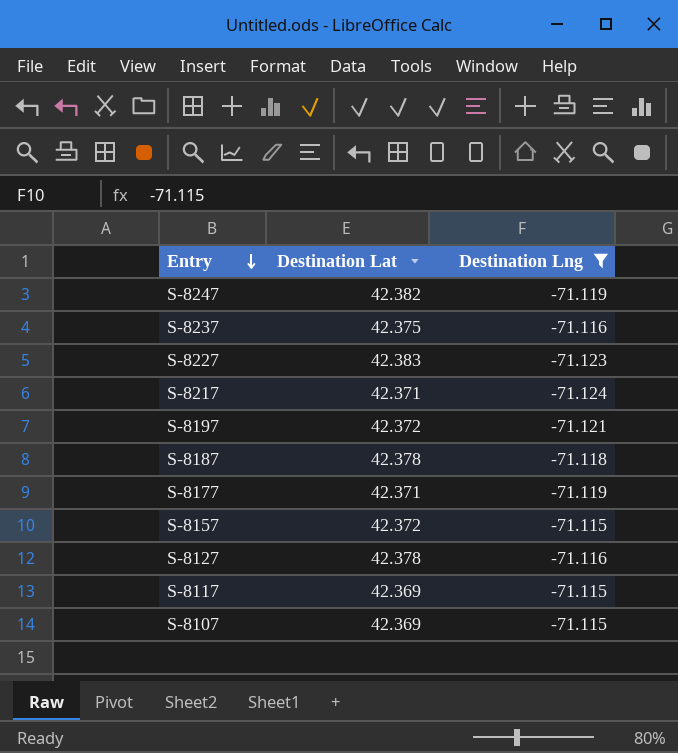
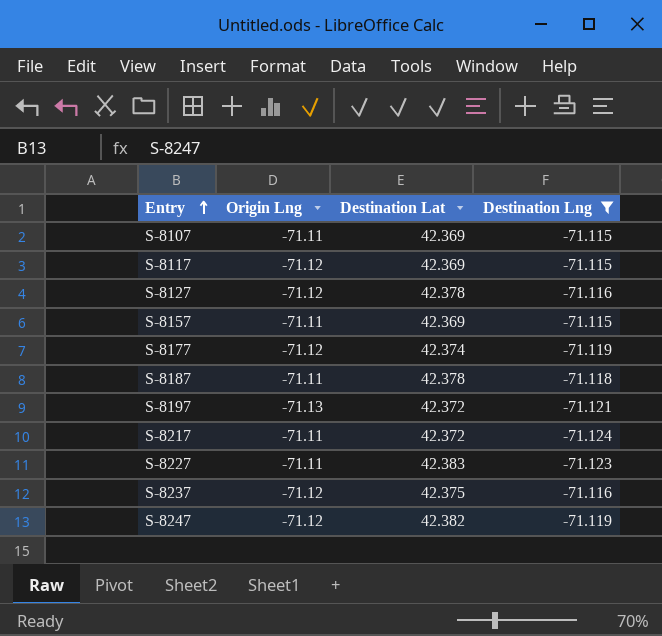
row order: Entry descending -> Entry ascending
column Origin Lng | position: none -> 2
S-8157 | Destination Lat: 42.372 -> 42.369
S-8177 | Destination Lat: 42.371 -> 42.374
S-8217 | Destination Lat: 42.371 -> 42.372

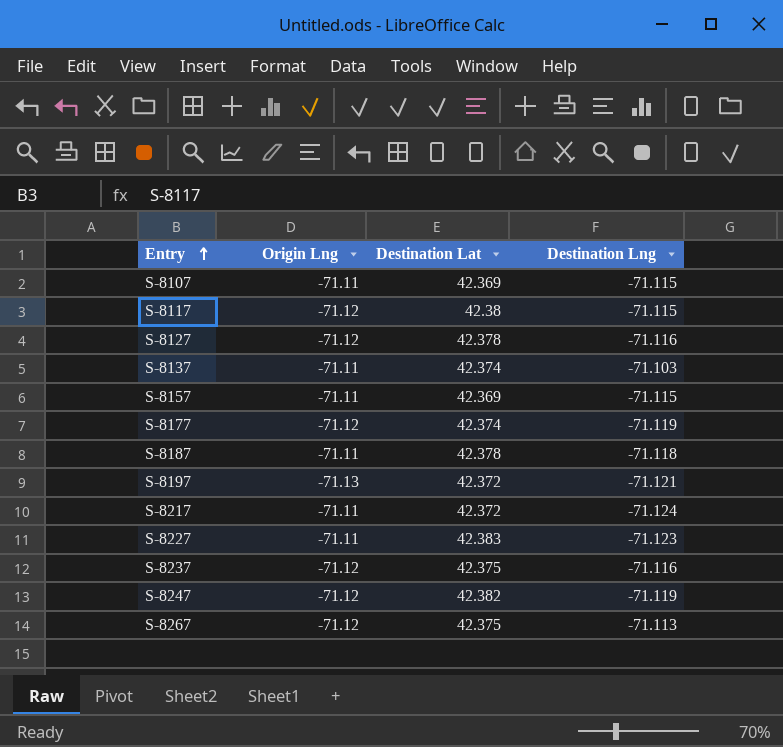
filter: Destination Lng <= -71.115 -> none
S-8117 | Destination Lat: 42.369 -> 42.38

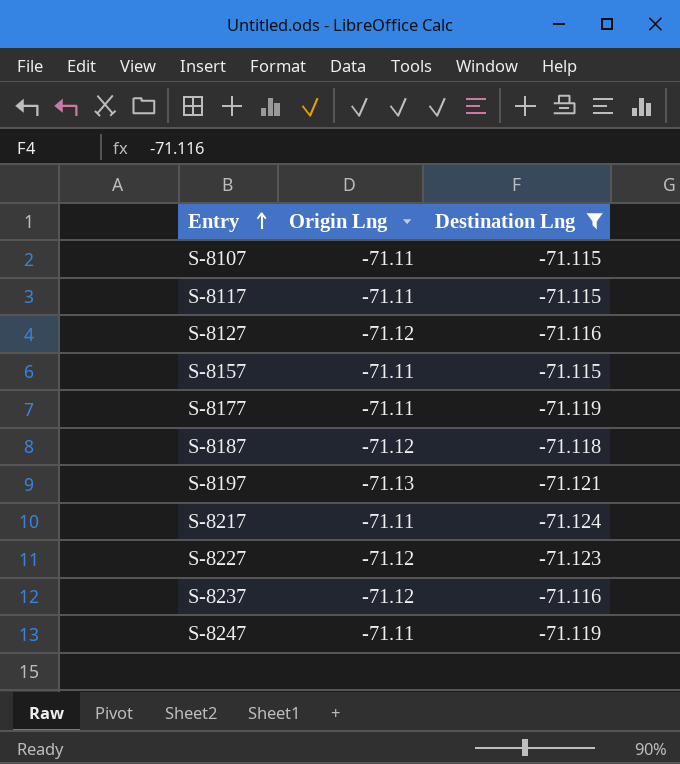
filter: none -> Destination Lng <= -71.115
column Destination Lat | position: 3 -> none
S-8117 | Origin Lng: -71.12 -> -71.11
S-8177 | Origin Lng: -71.12 -> -71.11
S-8187 | Origin Lng: -71.11 -> -71.12
S-8227 | Origin Lng: -71.11 -> -71.12
S-8247 | Origin Lng: -71.12 -> -71.11

